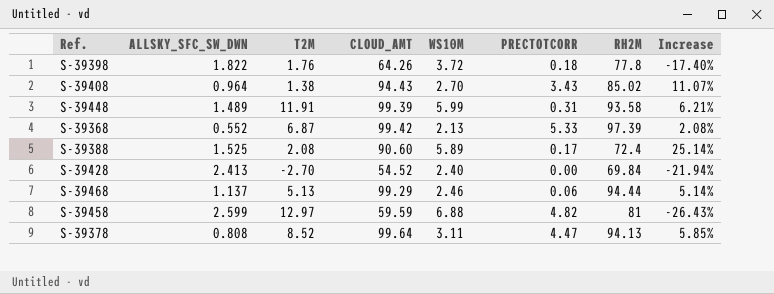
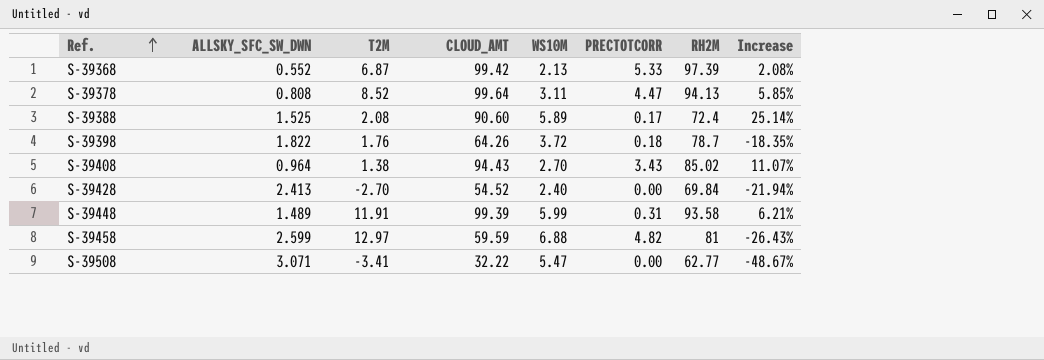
row order: none -> Ref. ascending
row S-39468: 1.137 | 5.13 | 99.29 | 2.46 | 0.06 | 94.44 | 5.14% -> none
S-39398 | RH2M: 77.8 -> 78.7
S-39398 | Increase: -17.40% -> -18.35%
row S-39508: none -> 3.071 | -3.41 | 32.22 | 5.47 | 0.00 | 62.77 | -48.67%

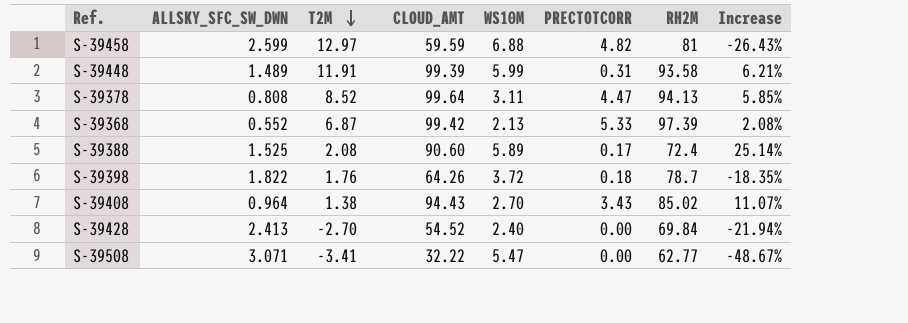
row order: Ref. ascending -> T2M descending

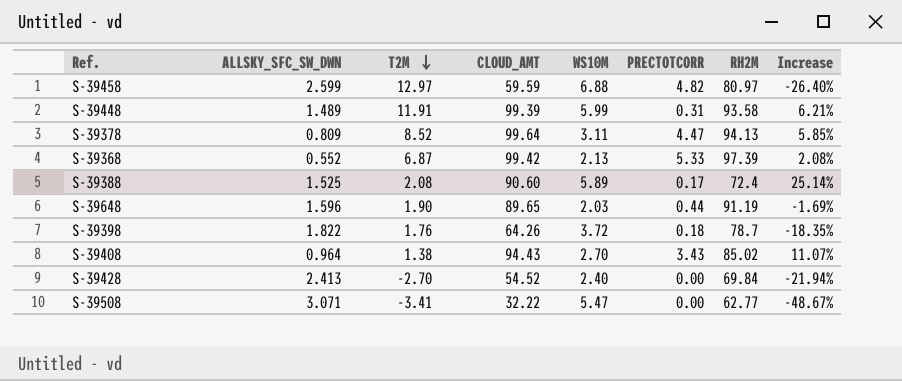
S-39458 | RH2M: 81 -> 80.97
S-39458 | Increase: -26.43% -> -26.40%
S-39378 | ALLSKY_SFC_SW_DWN: 0.808 -> 0.809
row S-39648: none -> 1.596 | 1.90 | 89.65 | 2.03 | 0.44 | 91.19 | -1.69%

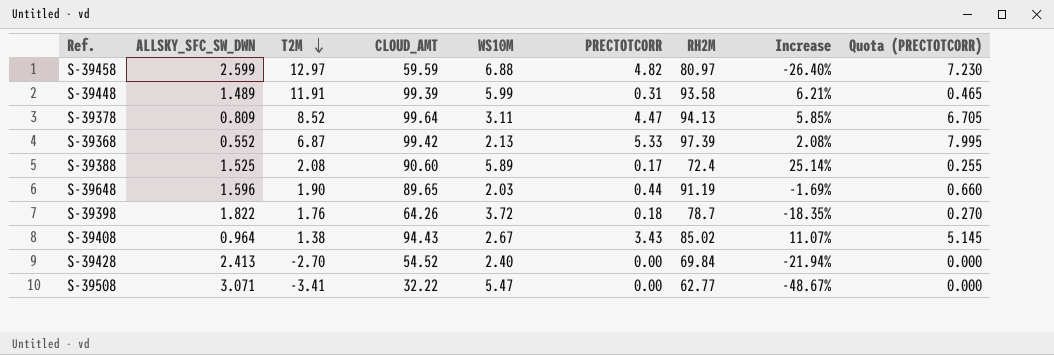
column Quota (PRECTOTCORR) | formula: none -> [PRECTOTCORR] * 1.5
S-39408 | WS10M: 2.70 -> 2.67

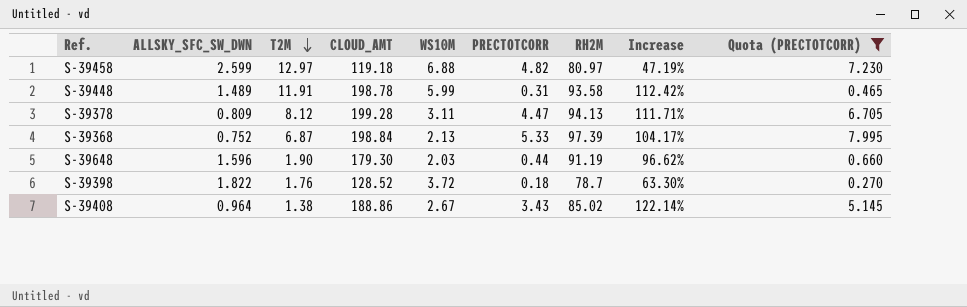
filter: none -> Quota (PRECTOTCORR) >= 0.270
S-39458 | CLOUD_AMT: 59.59 -> 119.18
S-39458 | Increase: -26.40% -> 47.19%
S-39448 | CLOUD_AMT: 99.39 -> 198.78
S-39448 | Increase: 6.21% -> 112.42%
S-39378 | T2M: 8.52 -> 8.12
S-39378 | CLOUD_AMT: 99.64 -> 199.28
S-39378 | Increase: 5.85% -> 111.71%
S-39368 | ALLSKY_SFC_SW_DWN: 0.552 -> 0.752
S-39368 | CLOUD_AMT: 99.42 -> 198.84
S-39368 | Increase: 2.08% -> 104.17%
S-39648 | CLOUD_AMT: 89.65 -> 179.30
S-39648 | Increase: -1.69% -> 96.62%
S-39398 | CLOUD_AMT: 64.26 -> 128.52
S-39398 | Increase: -18.35% -> 63.30%
S-39408 | CLOUD_AMT: 94.43 -> 188.86
S-39408 | Increase: 11.07% -> 122.14%

